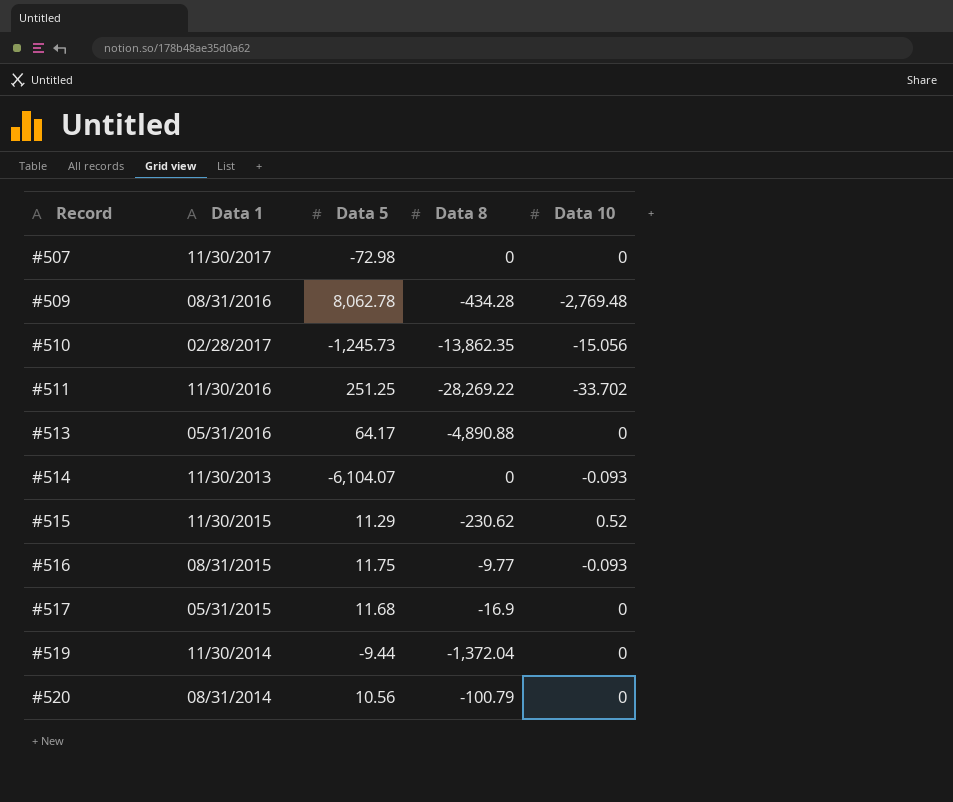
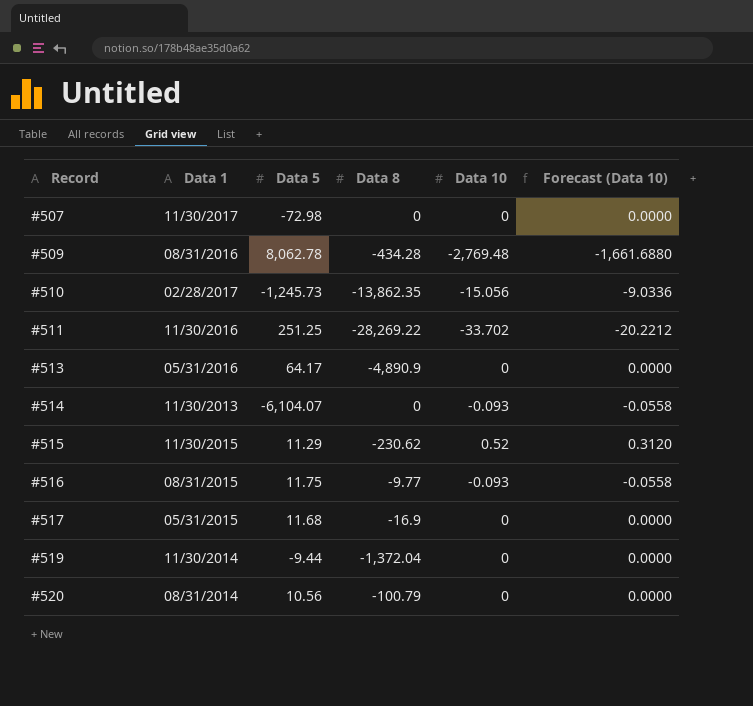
column Forecast (Data 10) | formula: none -> [Data 10] * 0.6
#513 | Data 8: -4,890.88 -> -4,890.9

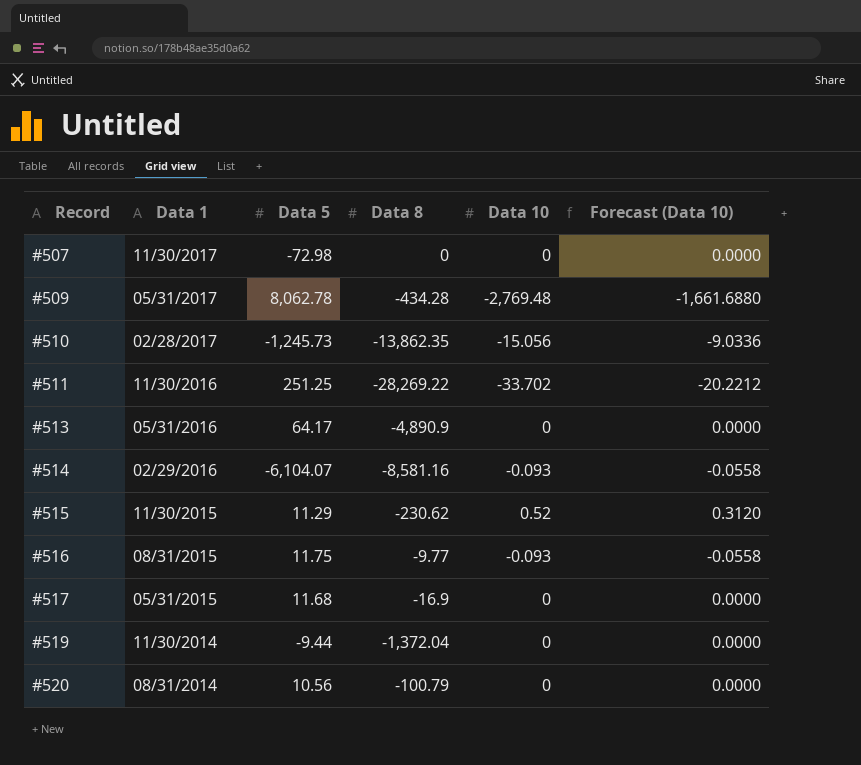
#509 | Data 1: 08/31/2016 -> 05/31/2017
#514 | Data 1: 11/30/2013 -> 02/29/2016
#514 | Data 8: 0 -> -8,581.16

